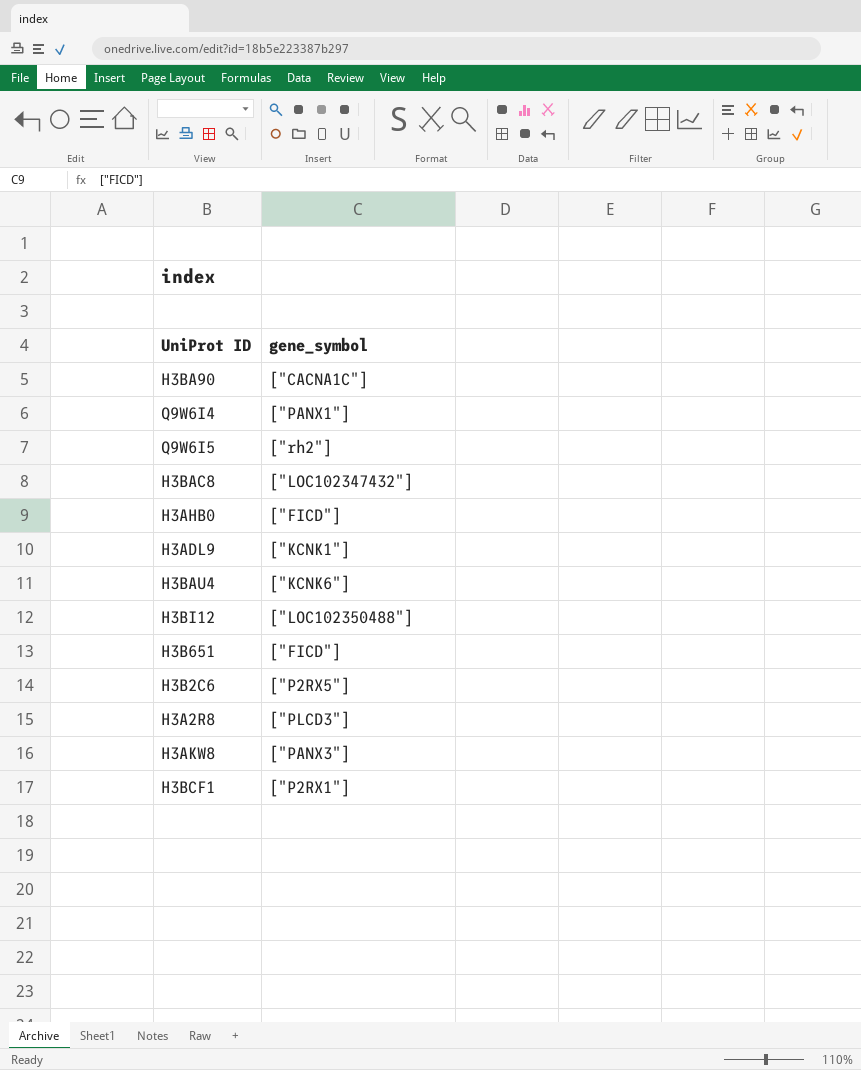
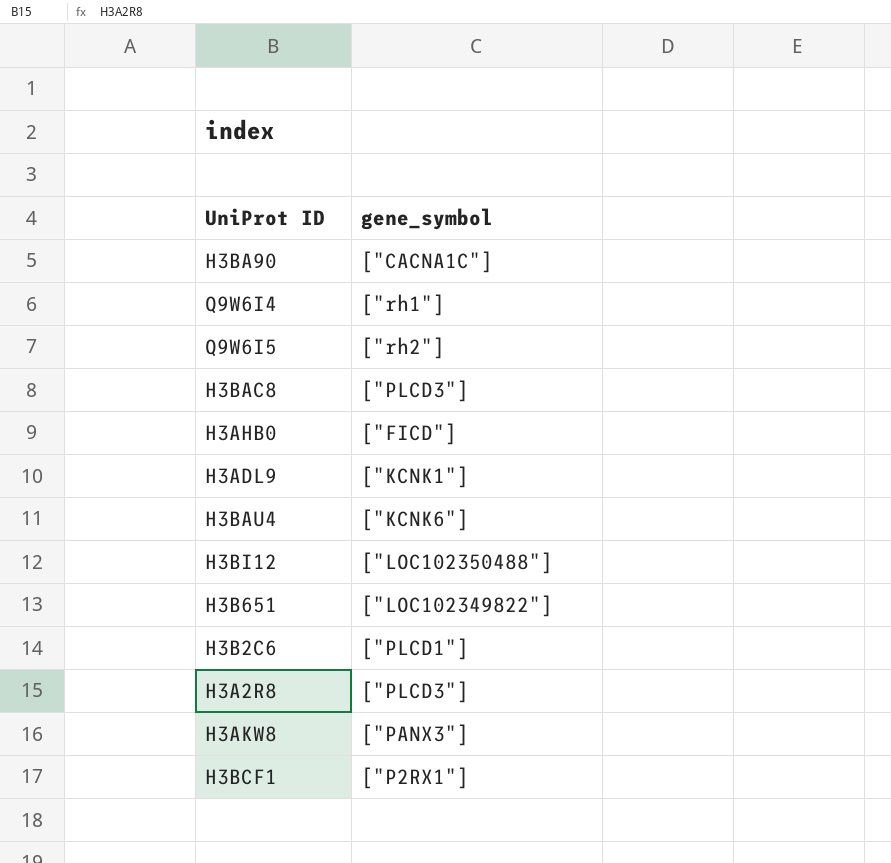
Q9W6I4 | gene_symbol: ["PANX1"] -> ["rh1"]
H3BAC8 | gene_symbol: ["LOC102347432"] -> ["PLCD3"]
H3B651 | gene_symbol: ["FICD"] -> ["LOC102349822"]
H3B2C6 | gene_symbol: ["P2RX5"] -> ["PLCD1"]

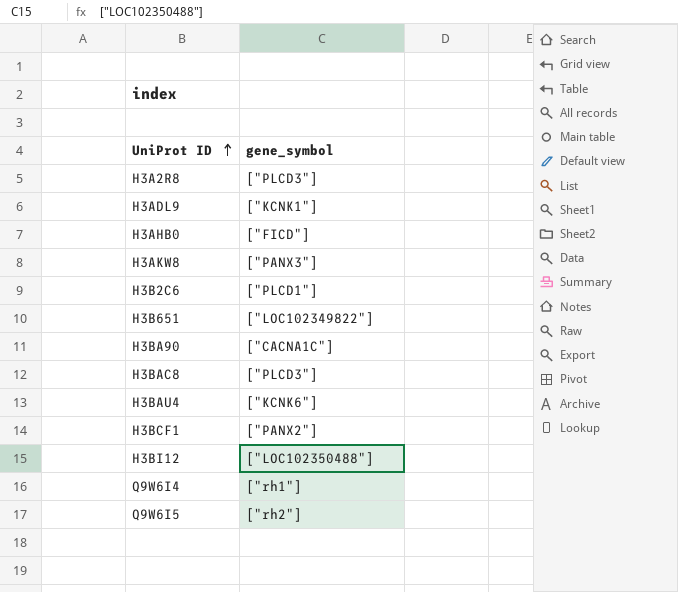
row order: none -> UniProt ID ascending
H3BCF1 | gene_symbol: ["P2RX1"] -> ["PANX2"]

